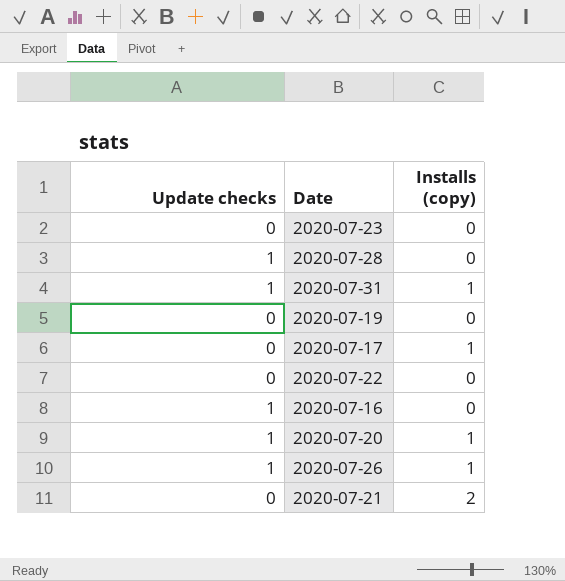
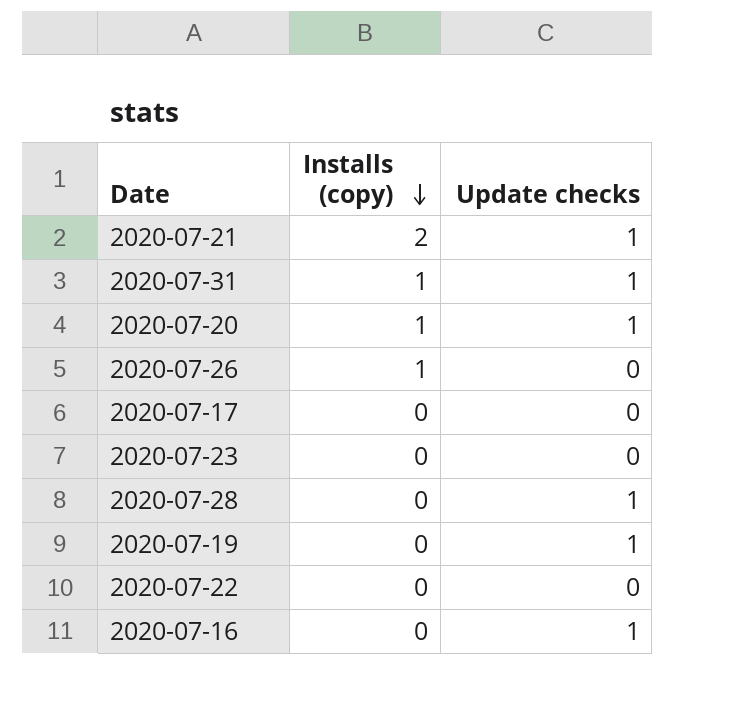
row order: none -> Installs (copy) descending
column Update checks | position: 1 -> 3
2020-07-21 | Update checks: 0 -> 1
2020-07-26 | Update checks: 1 -> 0
2020-07-17 | Installs (copy): 1 -> 0
2020-07-19 | Update checks: 0 -> 1

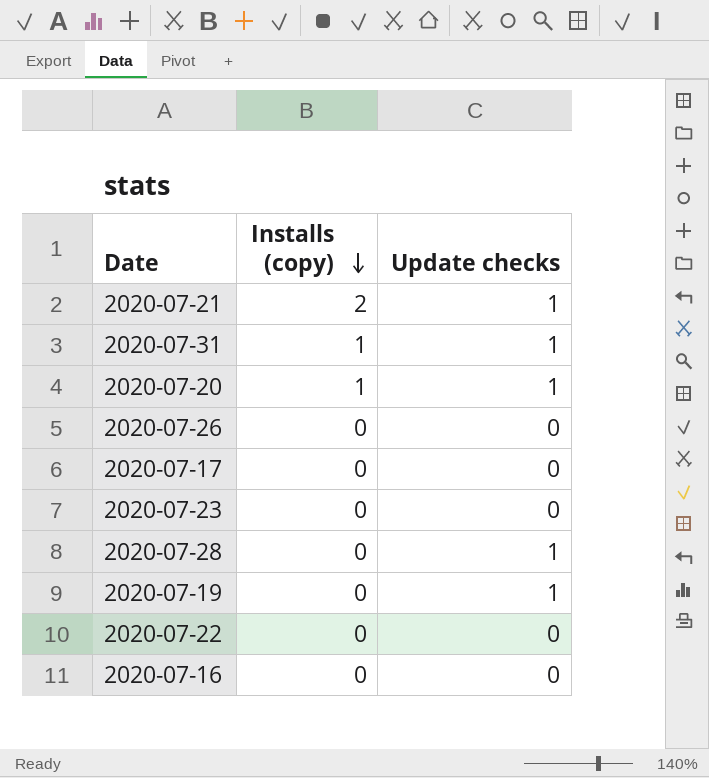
2020-07-26 | Installs (copy): 1 -> 0
2020-07-16 | Update checks: 1 -> 0

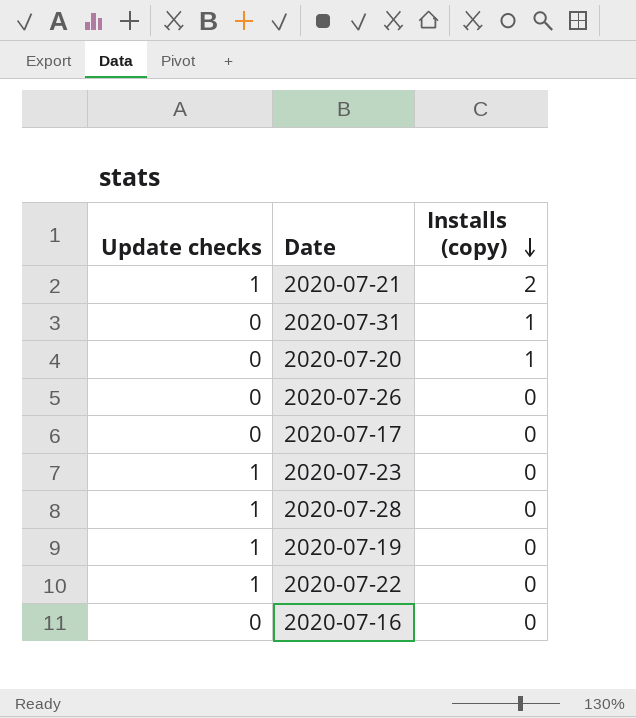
column Update checks | position: 3 -> 1
2020-07-31 | Update checks: 1 -> 0
2020-07-20 | Update checks: 1 -> 0
2020-07-23 | Update checks: 0 -> 1
2020-07-22 | Update checks: 0 -> 1

